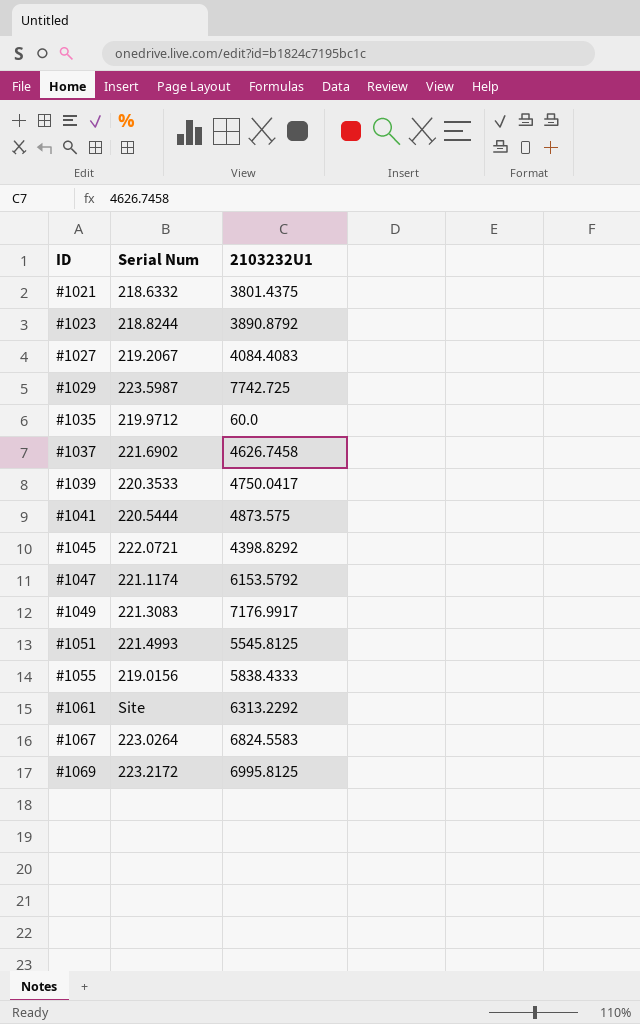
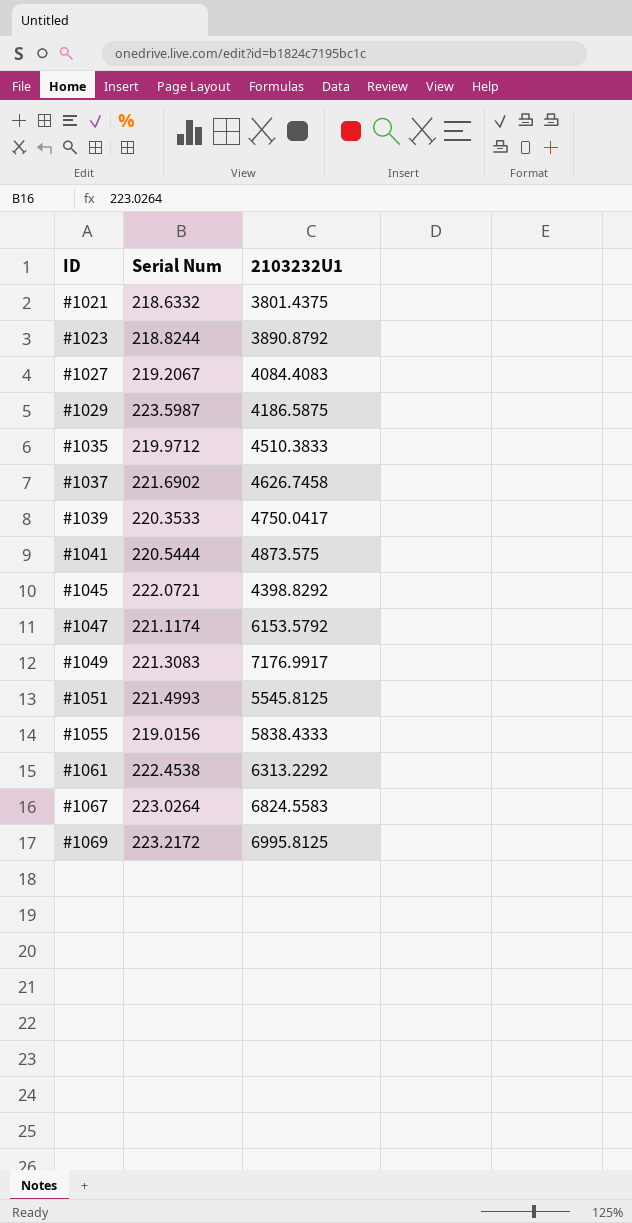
#1029 | 2103232U1: 7742.725 -> 4186.5875
#1035 | 2103232U1: 60.0 -> 4510.3833
#1061 | Serial Num: Site -> 222.4538

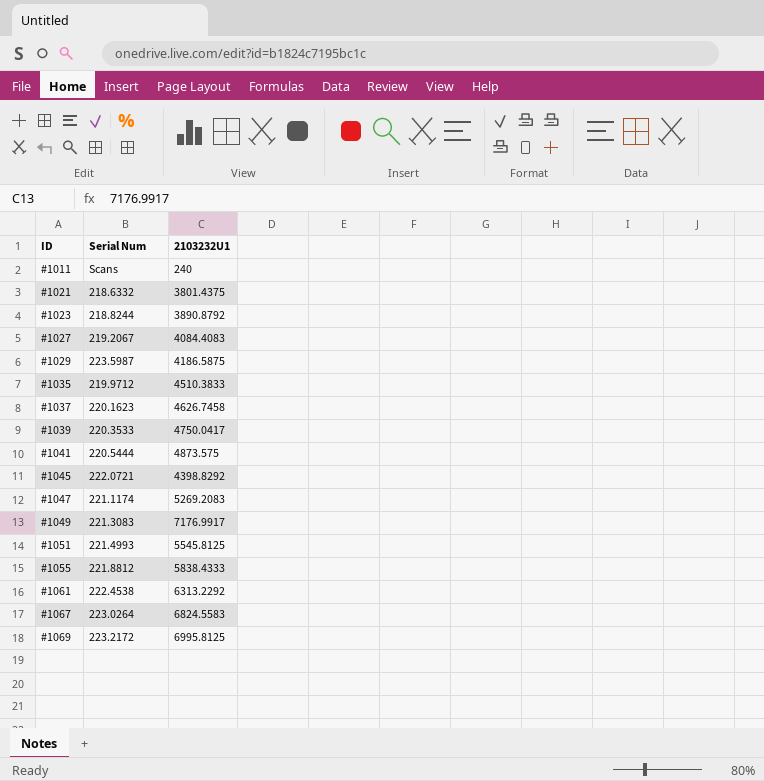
row #1011: none -> Scans | 240
#1037 | Serial Num: 221.6902 -> 220.1623
#1047 | 2103232U1: 6153.5792 -> 5269.2083
#1055 | Serial Num: 219.0156 -> 221.8812

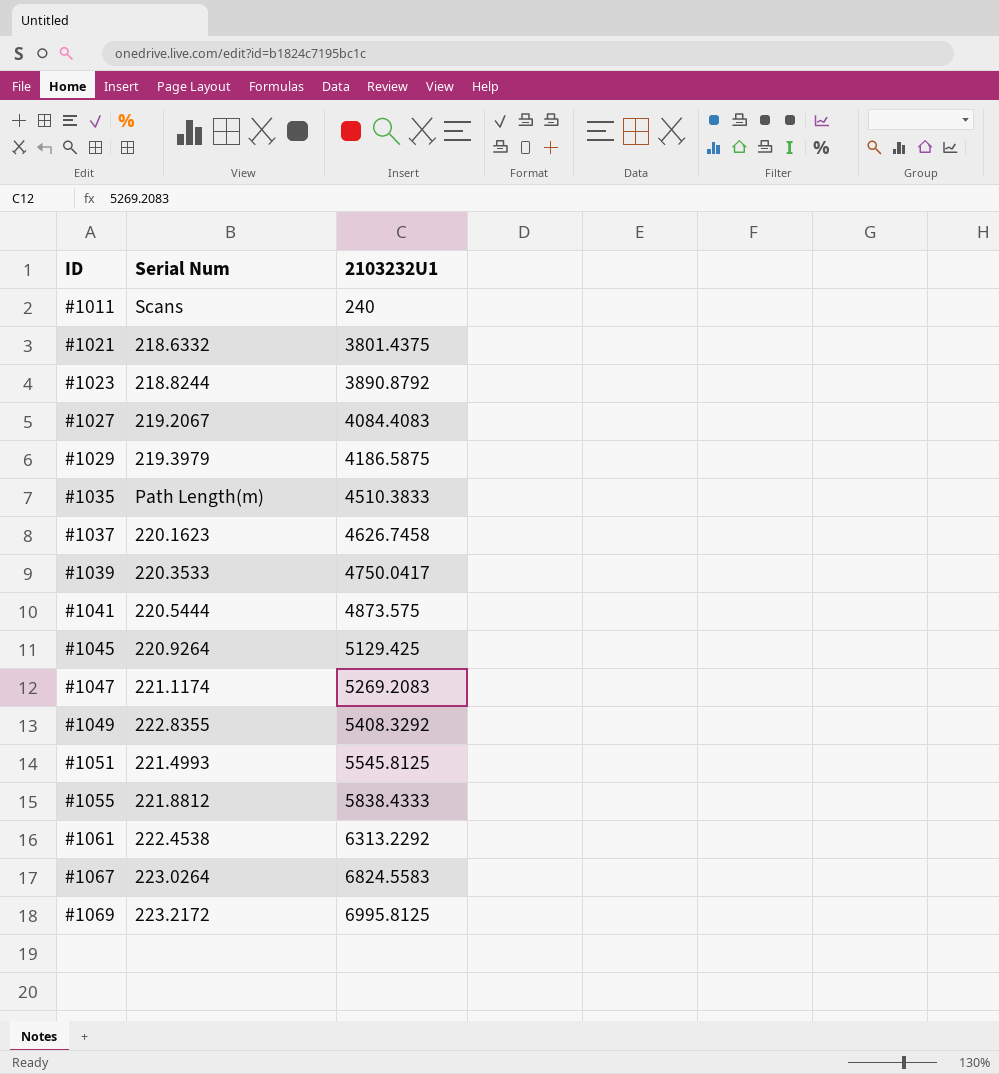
#1029 | Serial Num: 223.5987 -> 219.3979
#1035 | Serial Num: 219.9712 -> Path Length(m)
#1045 | Serial Num: 222.0721 -> 220.9264
#1045 | 2103232U1: 4398.8292 -> 5129.425
#1049 | Serial Num: 221.3083 -> 222.8355
#1049 | 2103232U1: 7176.9917 -> 5408.3292

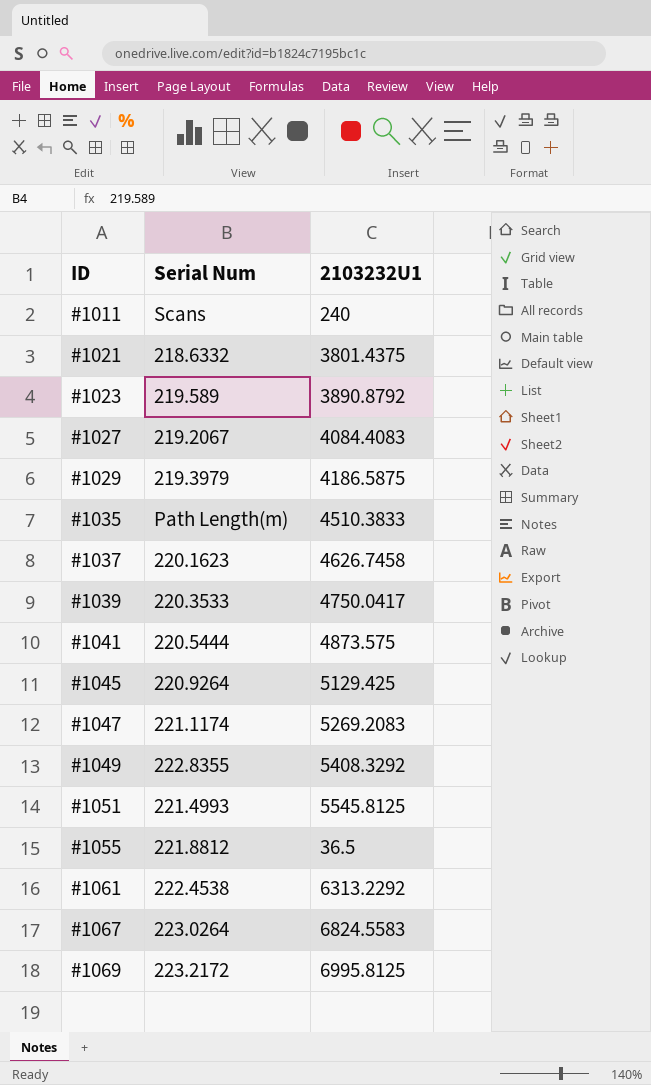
#1023 | Serial Num: 218.8244 -> 219.589
#1055 | 2103232U1: 5838.4333 -> 36.5

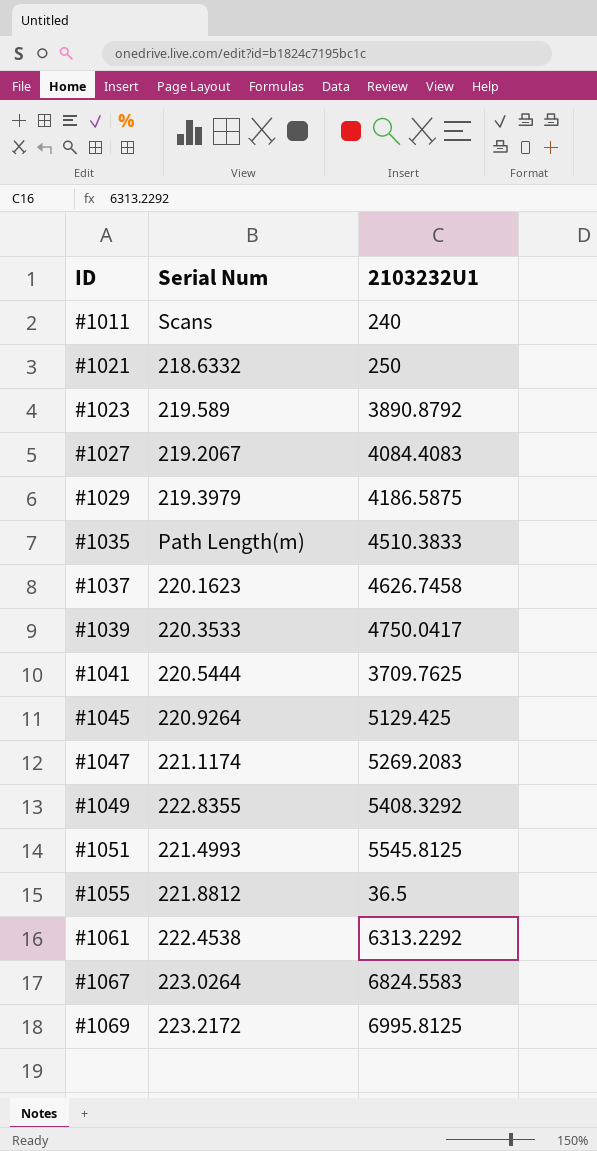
#1021 | 2103232U1: 3801.4375 -> 250
#1041 | 2103232U1: 4873.575 -> 3709.7625

